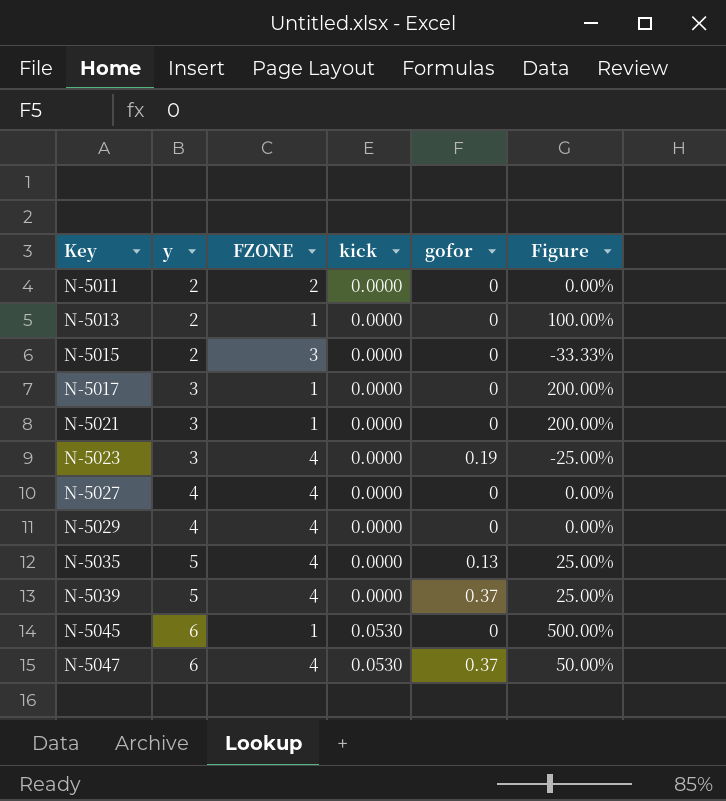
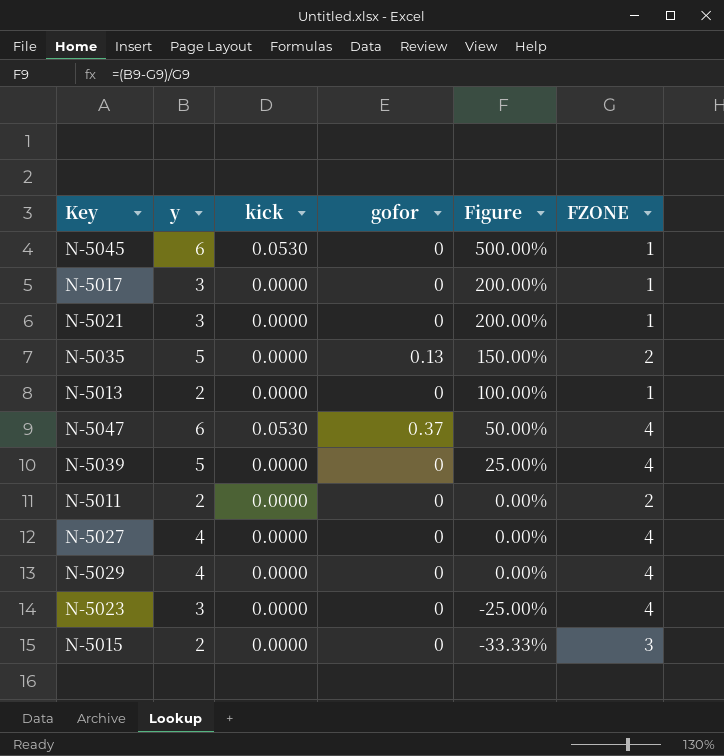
row order: Key ascending -> Figure descending
column FZONE | position: 3 -> 6
N-5035 | Figure: 25.00% -> 150.00%
N-5035 | FZONE: 4 -> 2
N-5039 | gofor: 0.37 -> 0
N-5023 | gofor: 0.19 -> 0

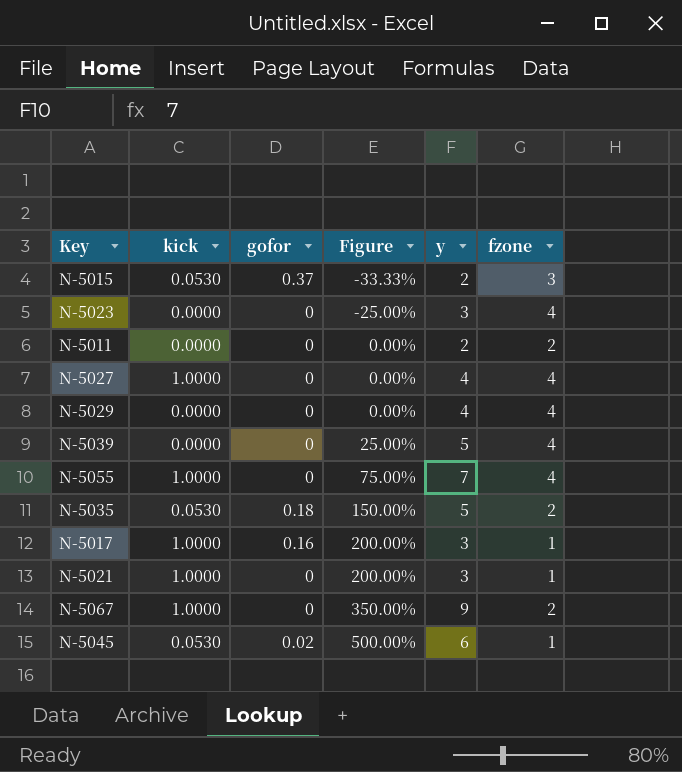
row order: Figure descending -> Figure ascending
column y | position: 2 -> 5
column name: FZONE -> fzone
row N-5013: 2 | 0.0000 | 0 | 100.00% | 1 -> none
row N-5047: 6 | 0.0530 | 0.37 | 50.00% | 4 -> none
N-5015 | kick: 0.0000 -> 0.0530
N-5015 | gofor: 0 -> 0.37
N-5027 | kick: 0.0000 -> 1.0000
row N-5055: none -> 1.0000 | 0 | 75.00% | 7 | 4
N-5035 | kick: 0.0000 -> 0.0530
N-5035 | gofor: 0.13 -> 0.18
N-5017 | kick: 0.0000 -> 1.0000
N-5017 | gofor: 0 -> 0.16
N-5021 | kick: 0.0000 -> 1.0000
row N-5067: none -> 1.0000 | 0 | 350.00% | 9 | 2
N-5045 | gofor: 0 -> 0.02

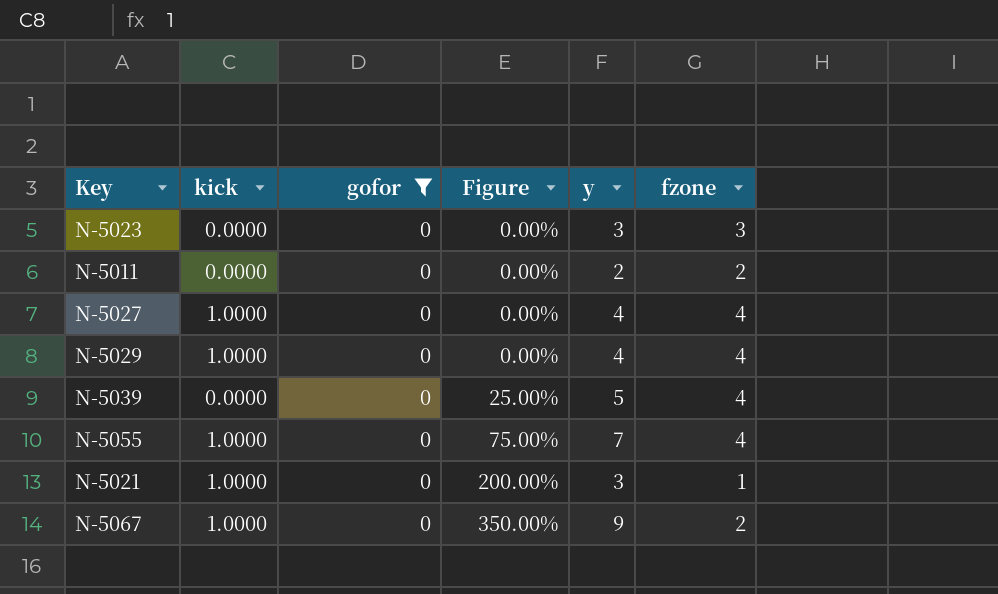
filter: none -> gofor = 0
N-5023 | Figure: -25.00% -> 0.00%
N-5023 | fzone: 4 -> 3
N-5029 | kick: 0.0000 -> 1.0000

